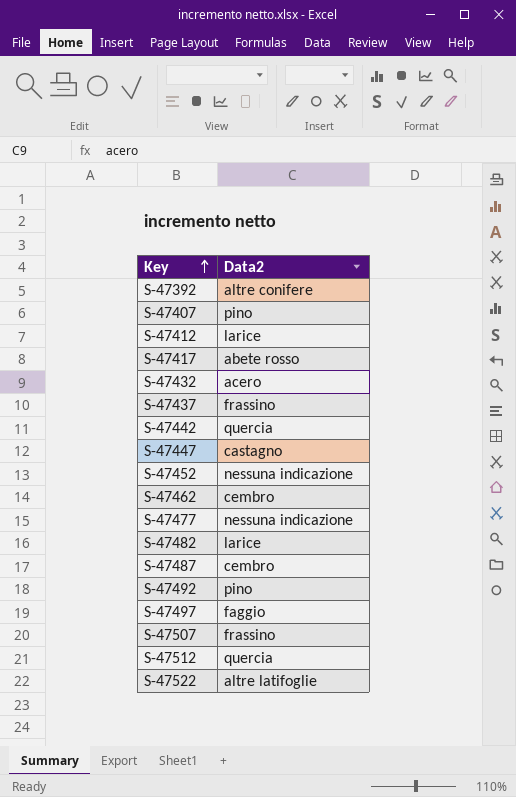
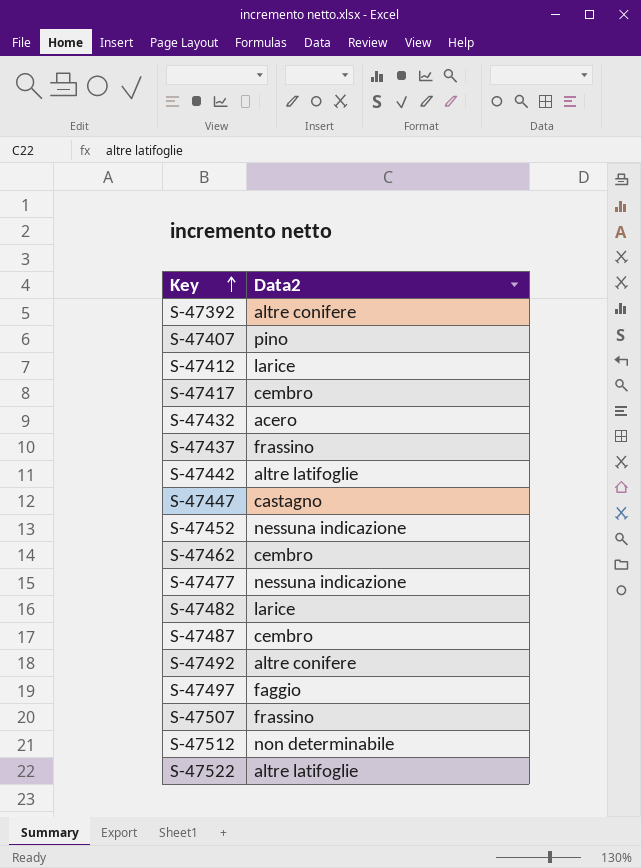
S-47417 | Data2: abete rosso -> cembro
S-47442 | Data2: quercia -> altre latifoglie
S-47492 | Data2: pino -> altre conifere
S-47512 | Data2: quercia -> non determinabile

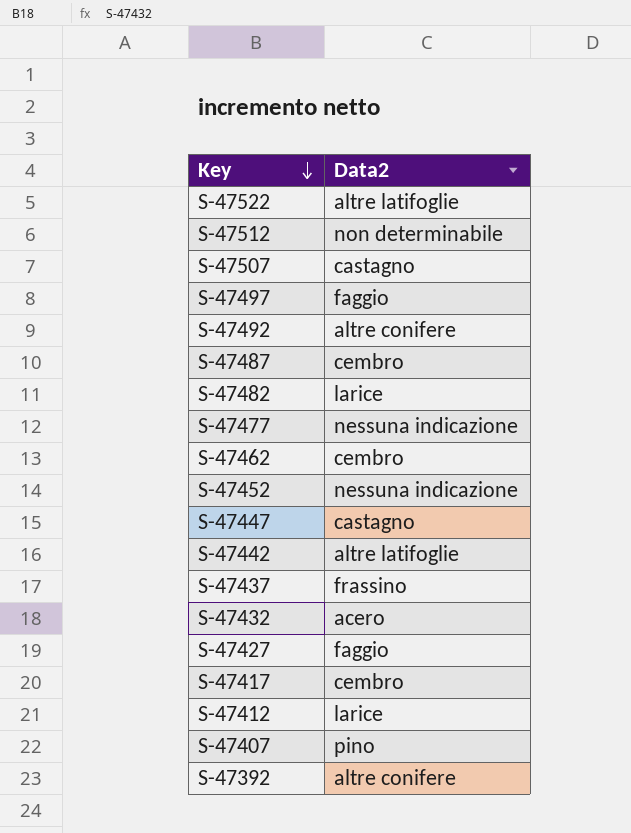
row order: Key ascending -> Key descending
S-47507 | Data2: frassino -> castagno
row S-47427: none -> faggio

